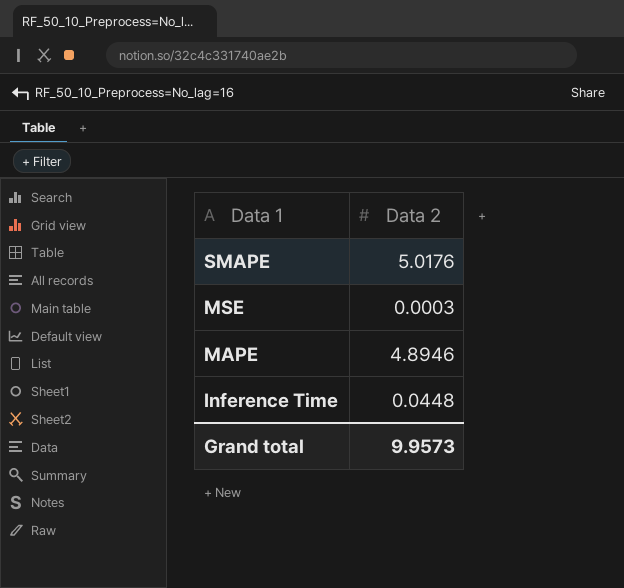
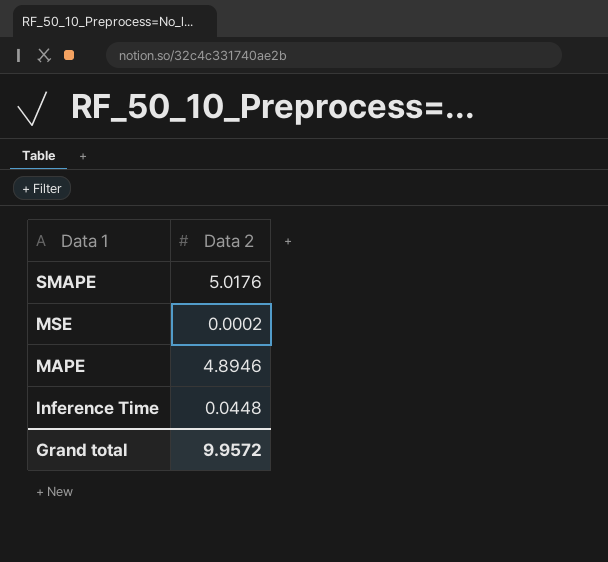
MSE | Data 2: 0.0003 -> 0.0002
Grand total | Data 2: 9.9573 -> 9.9572

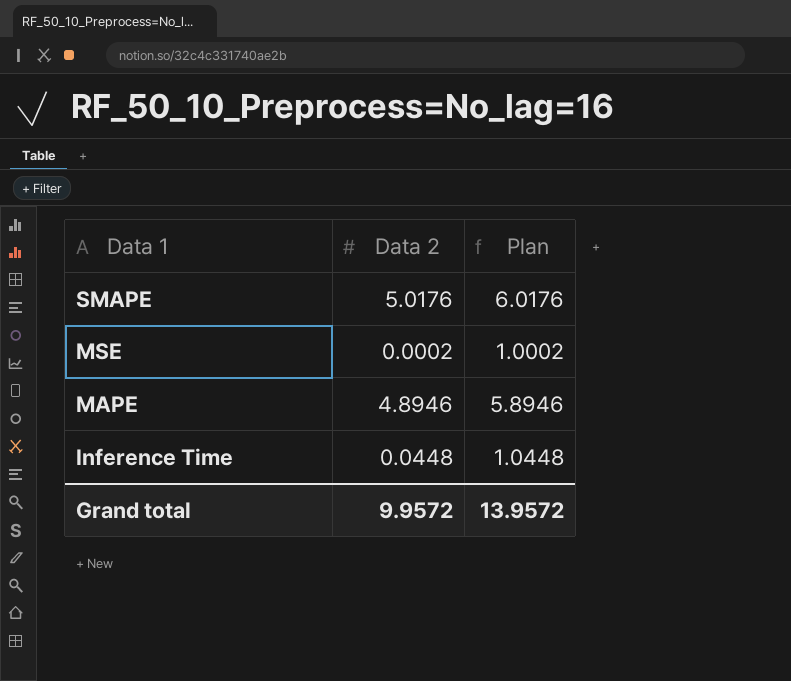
column Plan | formula: none -> [Data 2] + 1

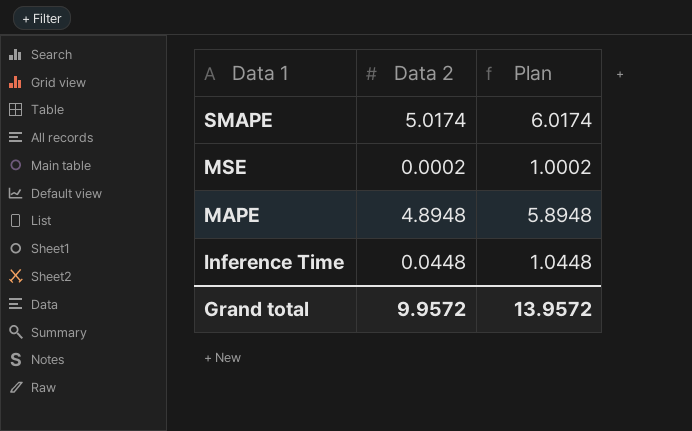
SMAPE | Data 2: 5.0176 -> 5.0174
SMAPE | Plan: 6.0176 -> 6.0174
MAPE | Data 2: 4.8946 -> 4.8948
MAPE | Plan: 5.8946 -> 5.8948

